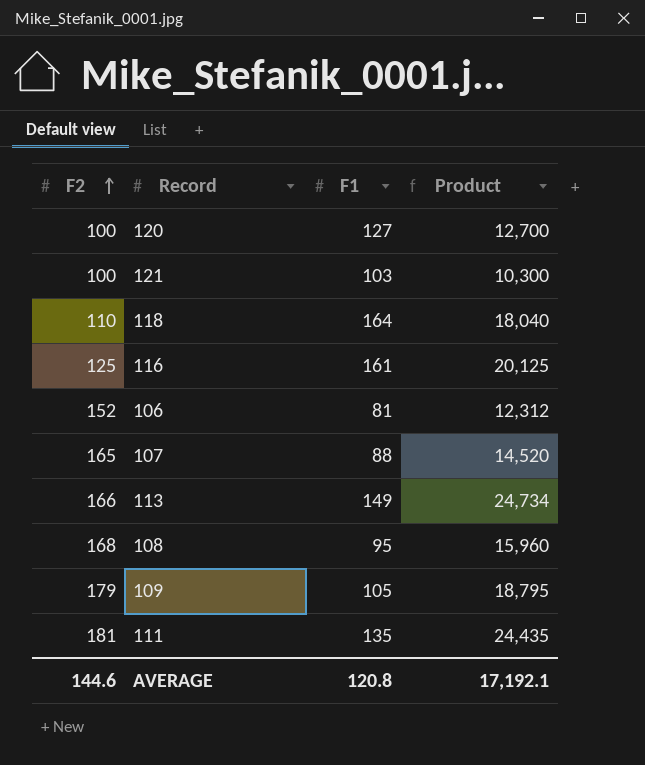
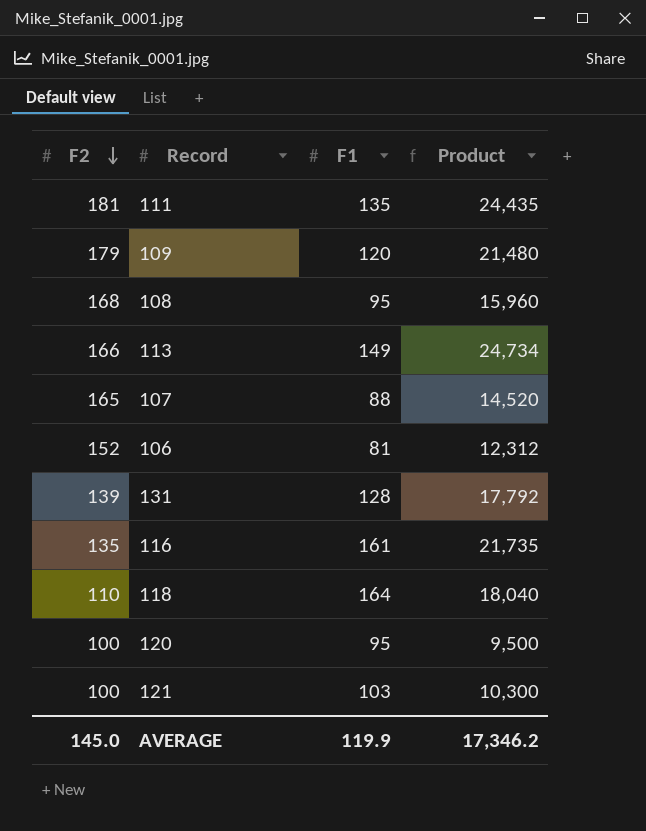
row order: F2 ascending -> F2 descending
109 | F1: 105 -> 120
109 | Product: 18,795 -> 21,480
row 131: none -> 139 | 128 | 17,792
116 | F2: 125 -> 135
116 | Product: 20,125 -> 21,735
120 | F1: 127 -> 95
120 | Product: 12,700 -> 9,500
AVERAGE | F2: 144.6 -> 145.0
AVERAGE | F1: 120.8 -> 119.9
AVERAGE | Product: 17,192.1 -> 17,346.2

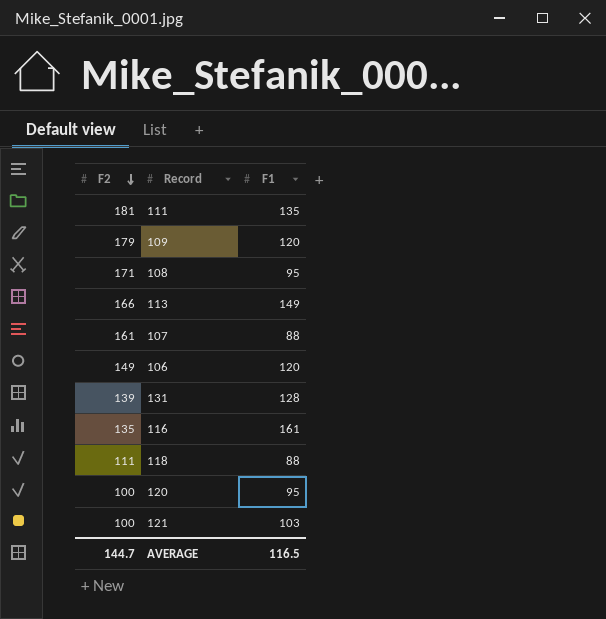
column Product | formula: [F2] * [F1] -> none
108 | F2: 168 -> 171
107 | F2: 165 -> 161
106 | F2: 152 -> 149
106 | F1: 81 -> 120
118 | F2: 110 -> 111
118 | F1: 164 -> 88
AVERAGE | F2: 145.0 -> 144.7
AVERAGE | F1: 119.9 -> 116.5

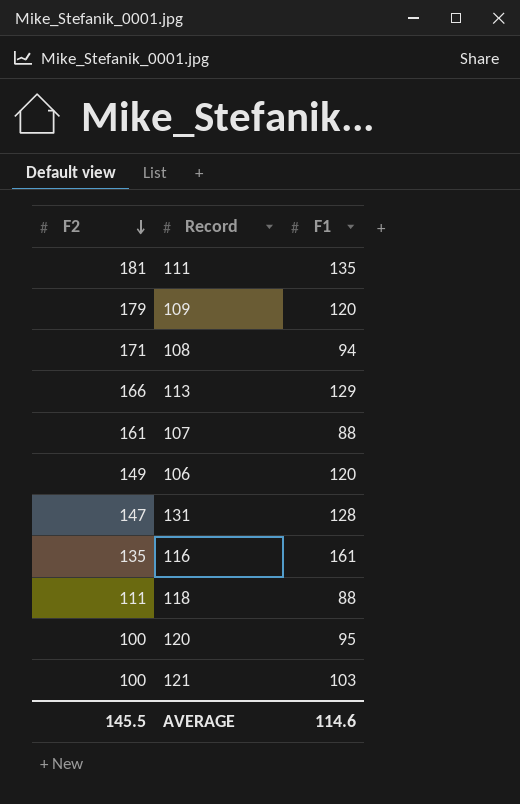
108 | F1: 95 -> 94
113 | F1: 149 -> 129
131 | F2: 139 -> 147
AVERAGE | F2: 144.7 -> 145.5
AVERAGE | F1: 116.5 -> 114.6

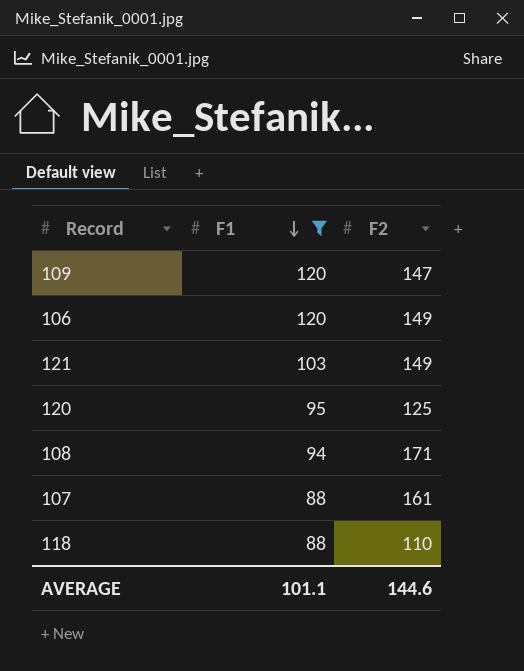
filter: none -> F1 <= 120
row order: F2 descending -> F1 descending
column F2 | position: 1 -> 3
109 | F2: 179 -> 147
121 | F2: 100 -> 149
120 | F2: 100 -> 125
118 | F2: 111 -> 110
AVERAGE | F1: 114.6 -> 101.1
AVERAGE | F2: 145.5 -> 144.6

